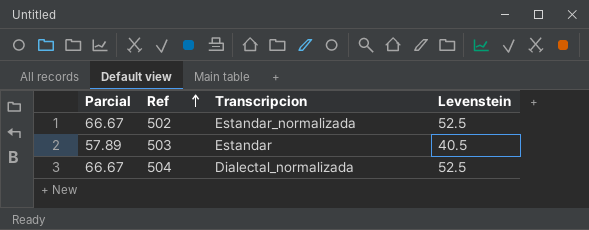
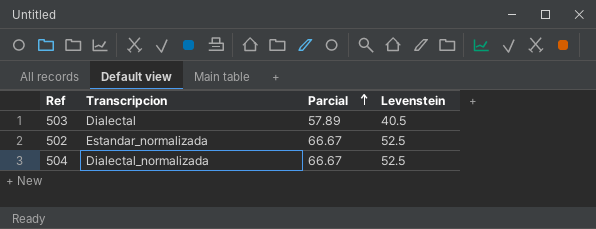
row order: Ref ascending -> Parcial ascending
column Parcial | position: 1 -> 3
503 | Transcripcion: Estandar -> Dialectal

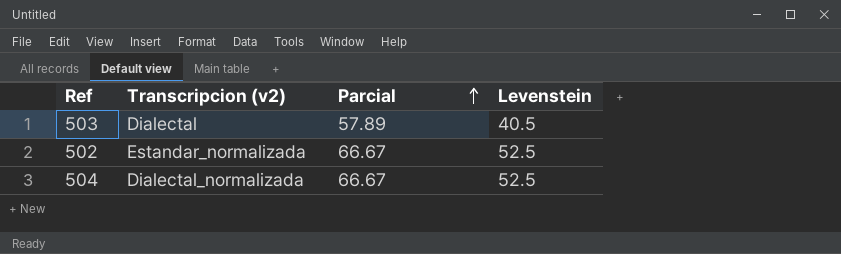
column name: Transcripcion -> Transcripcion (v2)

